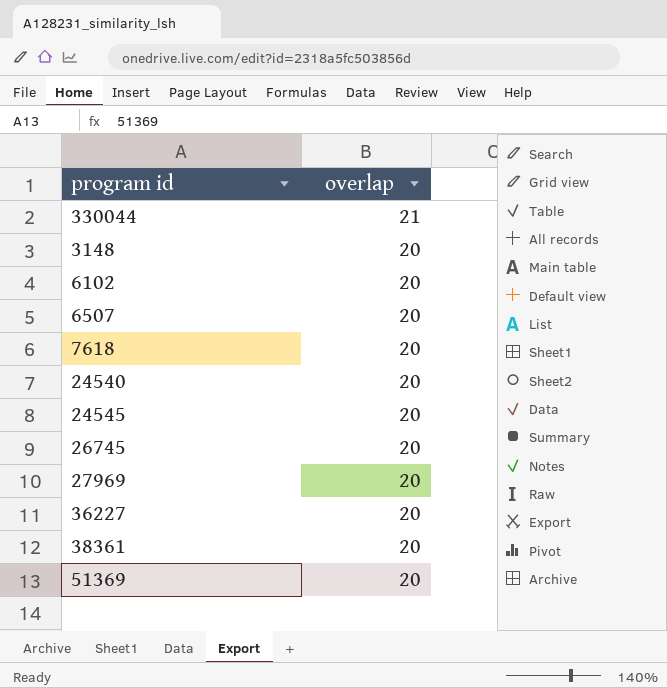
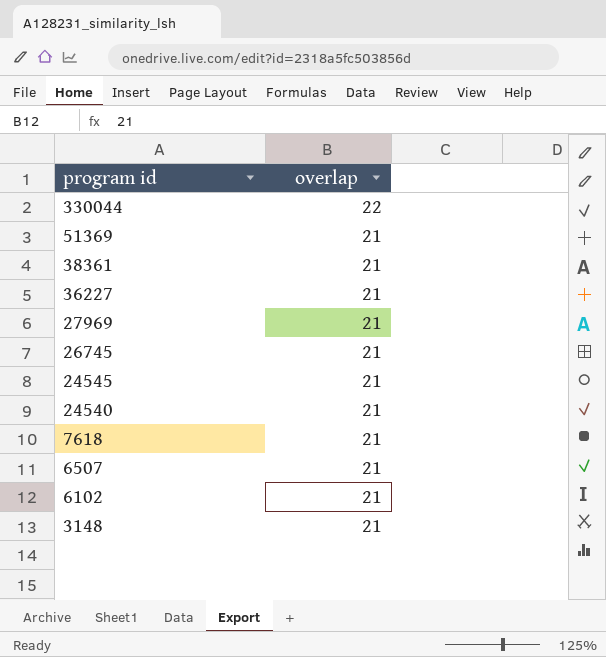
row order: overlap descending -> program id descending
330044 | overlap: 21 -> 22
51369 | overlap: 20 -> 21
38361 | overlap: 20 -> 21
36227 | overlap: 20 -> 21
27969 | overlap: 20 -> 21
26745 | overlap: 20 -> 21
24545 | overlap: 20 -> 21
24540 | overlap: 20 -> 21
7618 | overlap: 20 -> 21
6507 | overlap: 20 -> 21
6102 | overlap: 20 -> 21
3148 | overlap: 20 -> 21

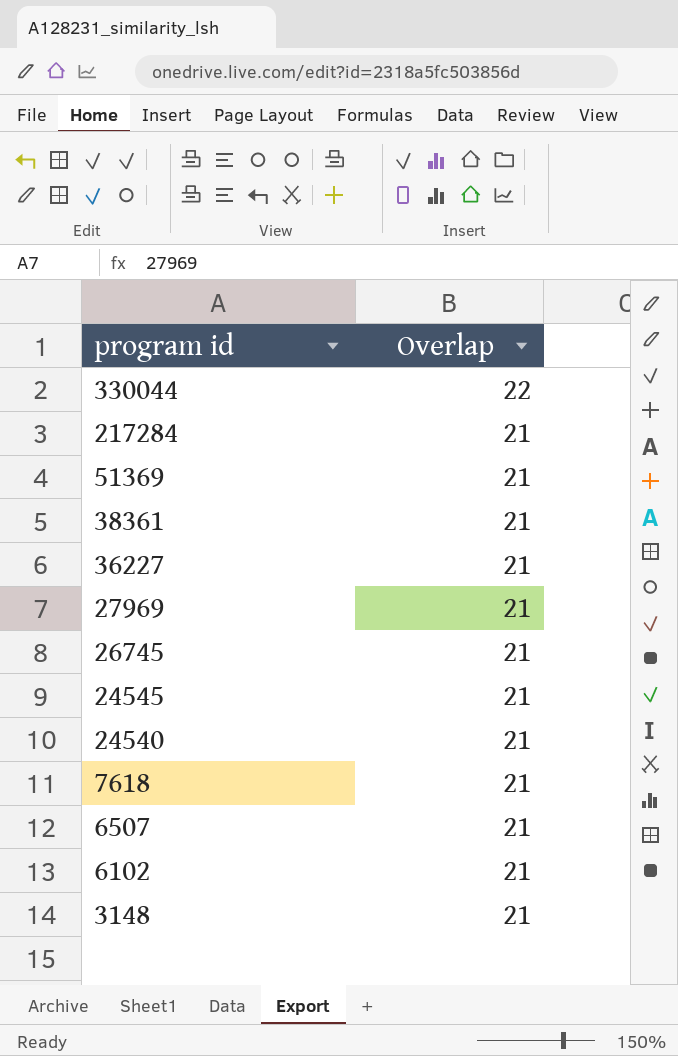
column name: overlap -> Overlap
row 217284: none -> 21

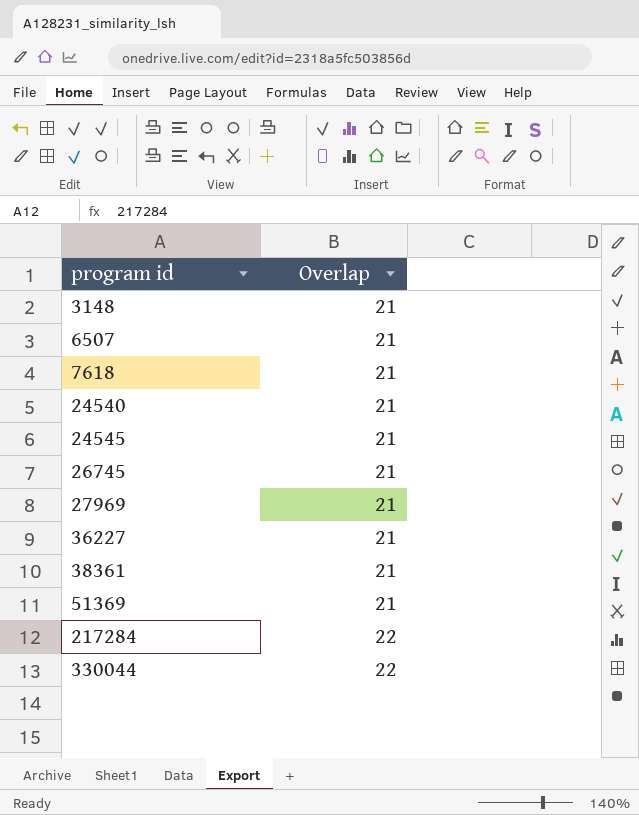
row order: program id descending -> program id ascending
row 6102: 21 -> none
217284 | Overlap: 21 -> 22

